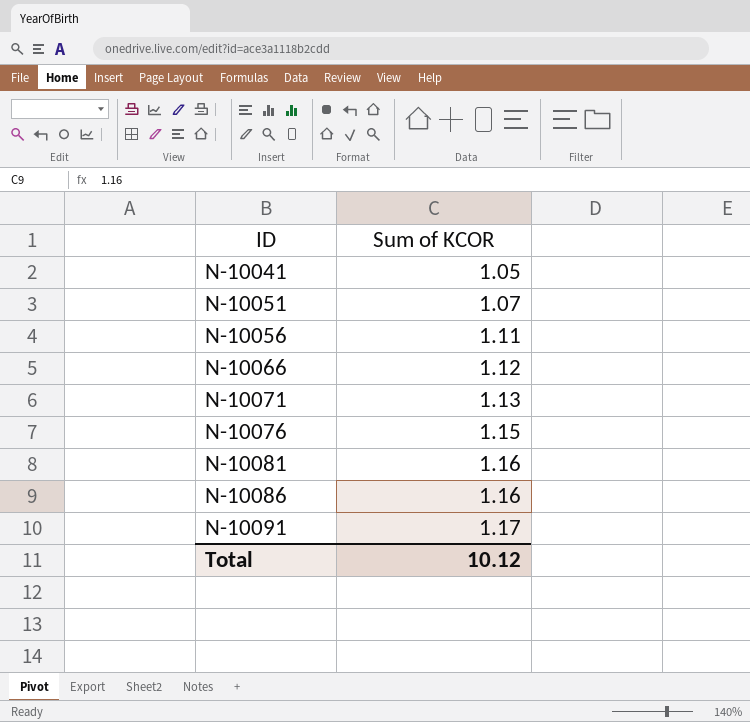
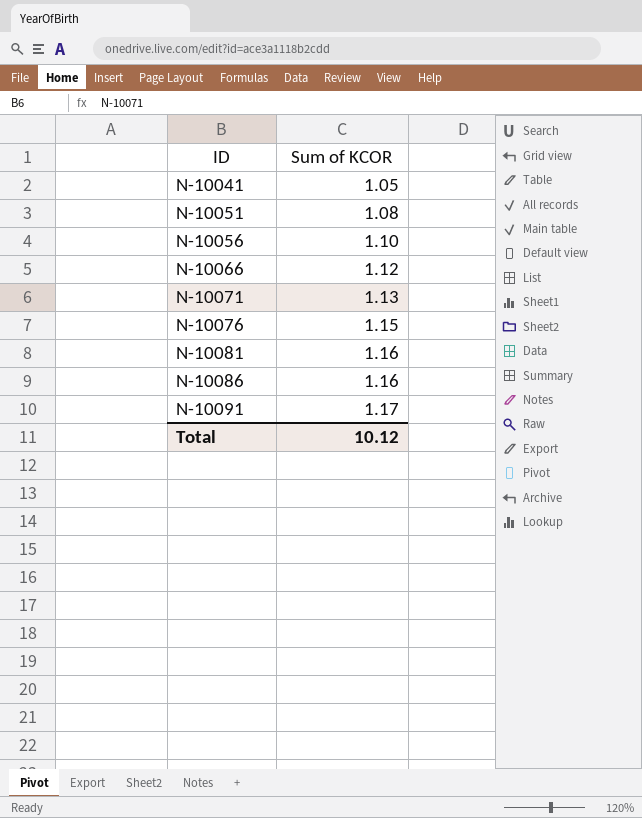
N-10051 | Sum of KCOR: 1.07 -> 1.08
N-10056 | Sum of KCOR: 1.11 -> 1.10

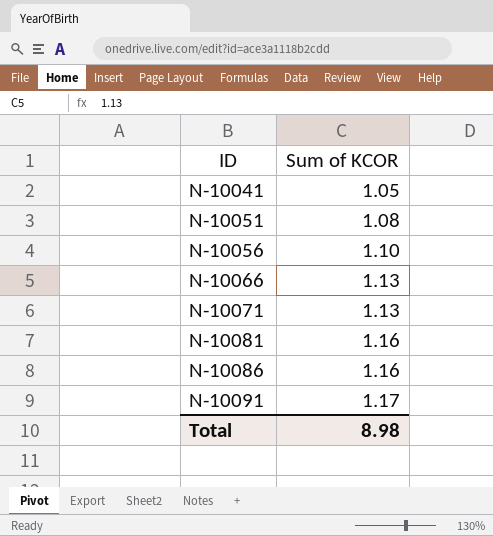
row N-10076: 1.15 -> none
N-10066 | Sum of KCOR: 1.12 -> 1.13
Total | Sum of KCOR: 10.12 -> 8.98

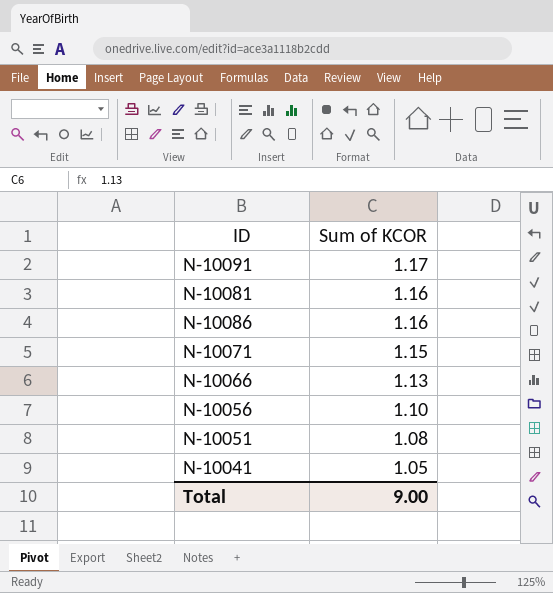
row order: ID ascending -> Sum of KCOR descending
N-10071 | Sum of KCOR: 1.13 -> 1.15
Total | Sum of KCOR: 8.98 -> 9.00

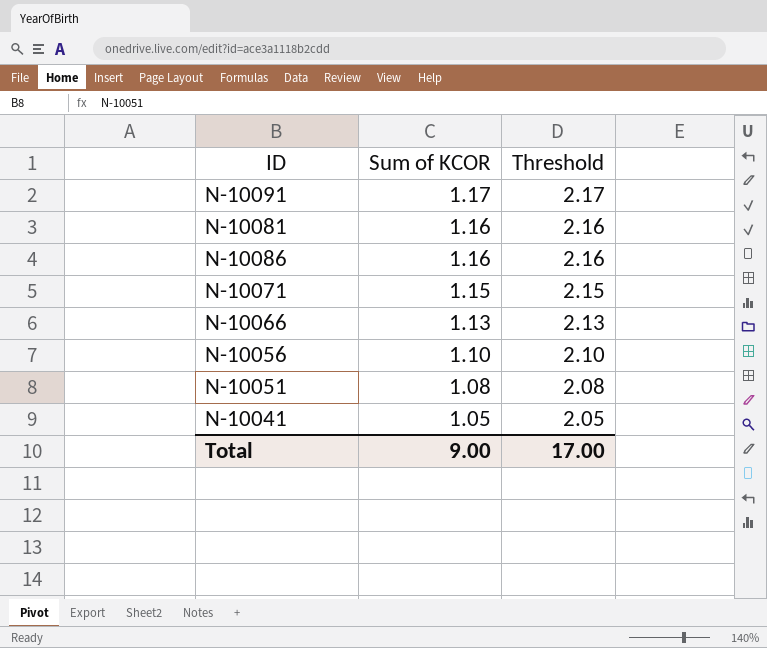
column Threshold | formula: none -> [Sum of KCOR] + 1

